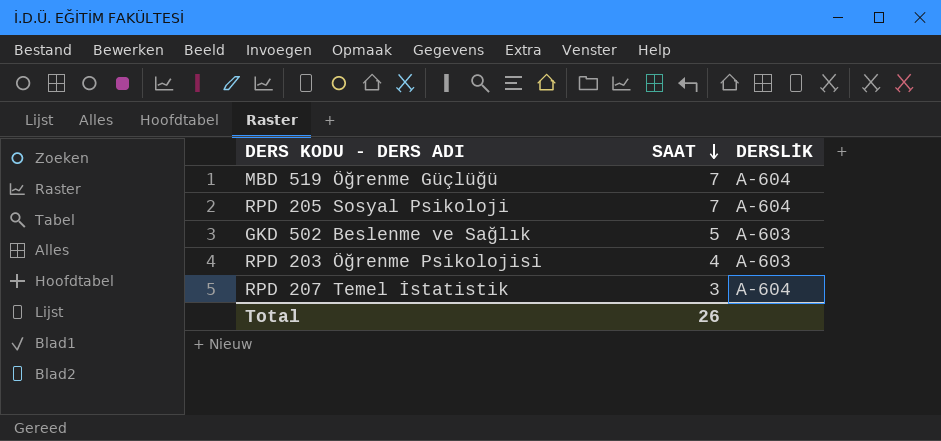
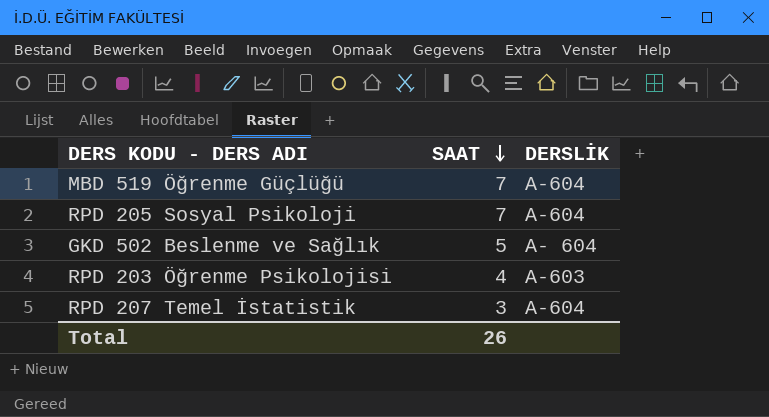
GKD 502 Beslenme ve Sağlık | DERSLİK: A-603 -> A- 604

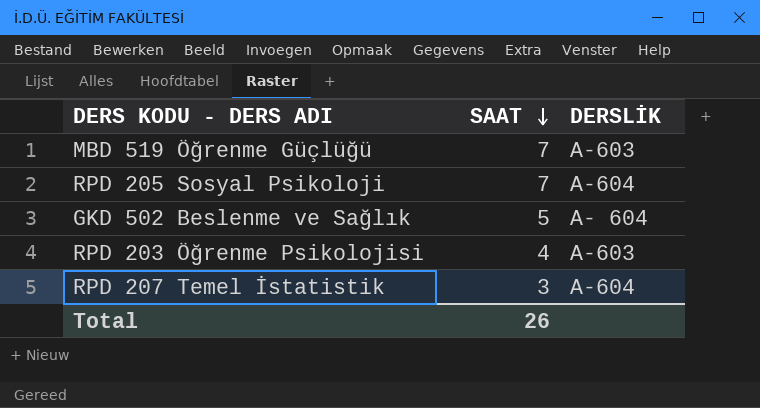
MBD 519 Öğrenme Güçlüğü | DERSLİK: A-604 -> A-603

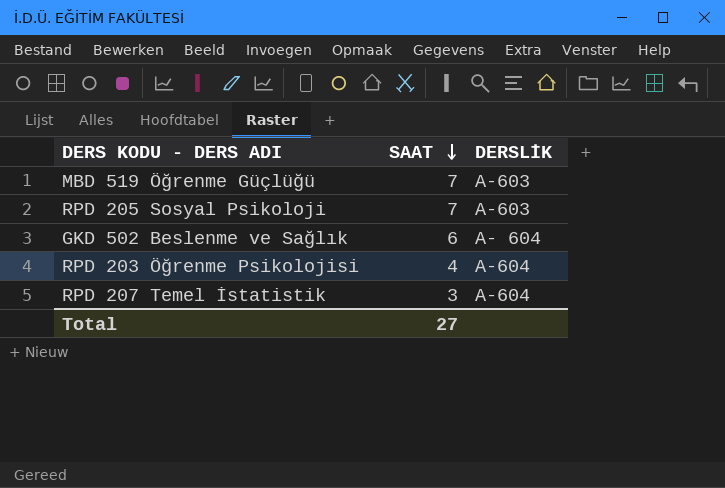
RPD 205 Sosyal Psikoloji | DERSLİK: A-604 -> A-603
GKD 502 Beslenme ve Sağlık | SAAT: 5 -> 6
RPD 203 Öğrenme Psikolojisi | DERSLİK: A-603 -> A-604
Total | SAAT: 26 -> 27

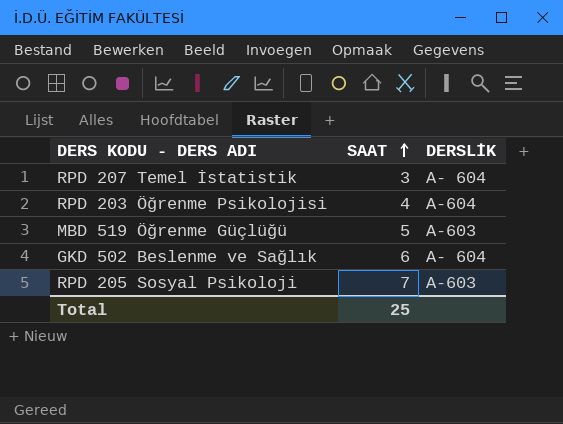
row order: SAAT descending -> SAAT ascending
RPD 207 Temel İstatistik | DERSLİK: A-604 -> A- 604
MBD 519 Öğrenme Güçlüğü | SAAT: 7 -> 5
Total | SAAT: 27 -> 25

